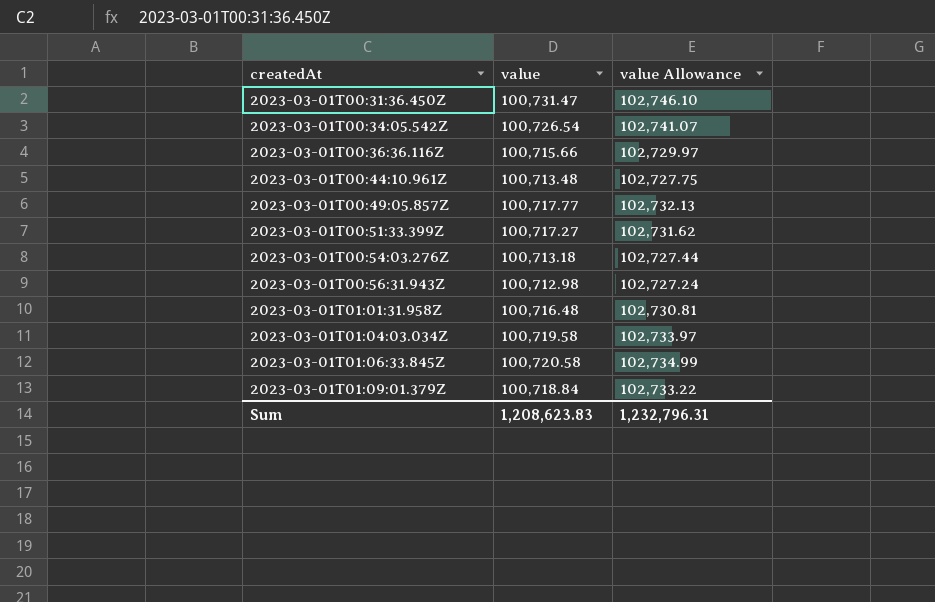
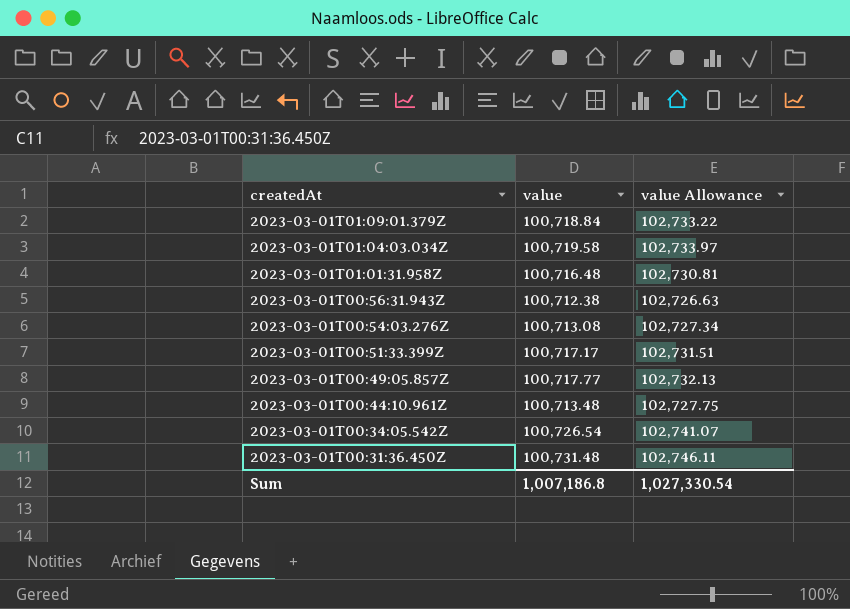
row order: createdAt ascending -> createdAt descending
row 2023-03-01T00:36:36.116Z: 100,715.66 | 102,729.97 -> none
row 2023-03-01T01:06:33.845Z: 100,720.58 | 102,734.99 -> none
2023-03-01T00:56:31.943Z | value: 100,712.98 -> 100,712.38
2023-03-01T00:56:31.943Z | value Allowance: 102,727.24 -> 102,726.63
2023-03-01T00:54:03.276Z | value: 100,713.18 -> 100,713.08
2023-03-01T00:54:03.276Z | value Allowance: 102,727.44 -> 102,727.34
2023-03-01T00:51:33.399Z | value: 100,717.27 -> 100,717.17
2023-03-01T00:51:33.399Z | value Allowance: 102,731.62 -> 102,731.51
2023-03-01T00:31:36.450Z | value: 100,731.47 -> 100,731.48
2023-03-01T00:31:36.450Z | value Allowance: 102,746.10 -> 102,746.11
Sum | value: 1,208,623.83 -> 1,007,186.8
Sum | value Allowance: 1,232,796.31 -> 1,027,330.54

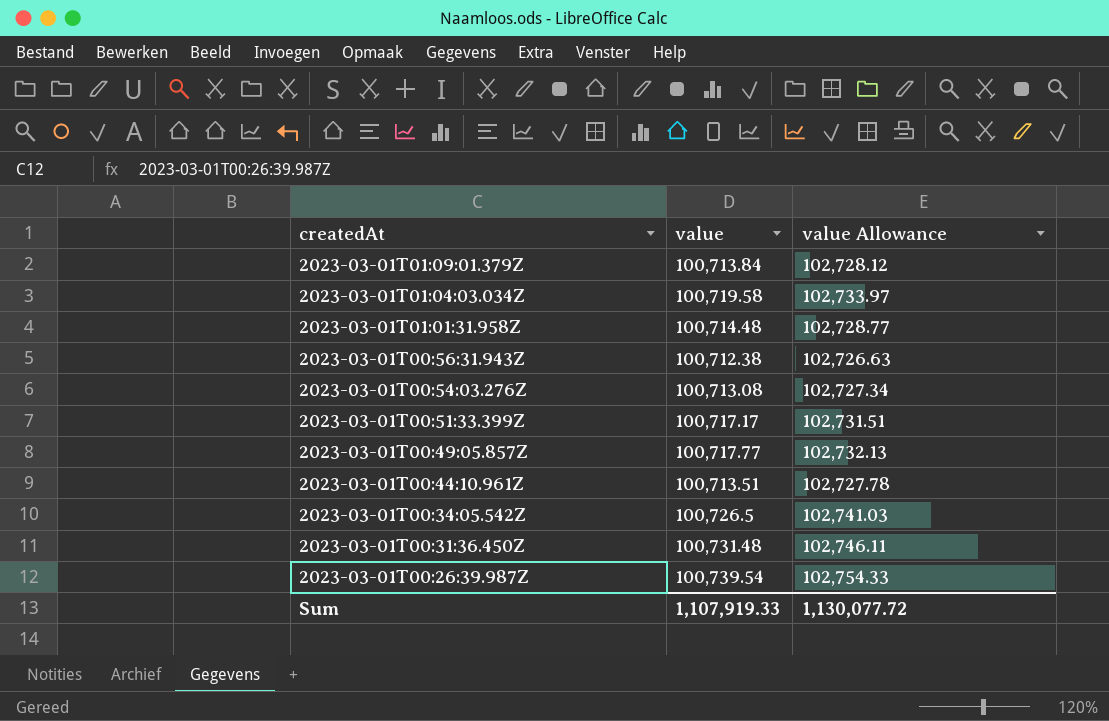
2023-03-01T01:09:01.379Z | value: 100,718.84 -> 100,713.84
2023-03-01T01:09:01.379Z | value Allowance: 102,733.22 -> 102,728.12
2023-03-01T01:01:31.958Z | value: 100,716.48 -> 100,714.48
2023-03-01T01:01:31.958Z | value Allowance: 102,730.81 -> 102,728.77
2023-03-01T00:44:10.961Z | value: 100,713.48 -> 100,713.51
2023-03-01T00:44:10.961Z | value Allowance: 102,727.75 -> 102,727.78
2023-03-01T00:34:05.542Z | value: 100,726.54 -> 100,726.5
2023-03-01T00:34:05.542Z | value Allowance: 102,741.07 -> 102,741.03
row 2023-03-01T00:26:39.987Z: none -> 100,739.54 | 102,754.33
Sum | value: 1,007,186.8 -> 1,107,919.33
Sum | value Allowance: 1,027,330.54 -> 1,130,077.72

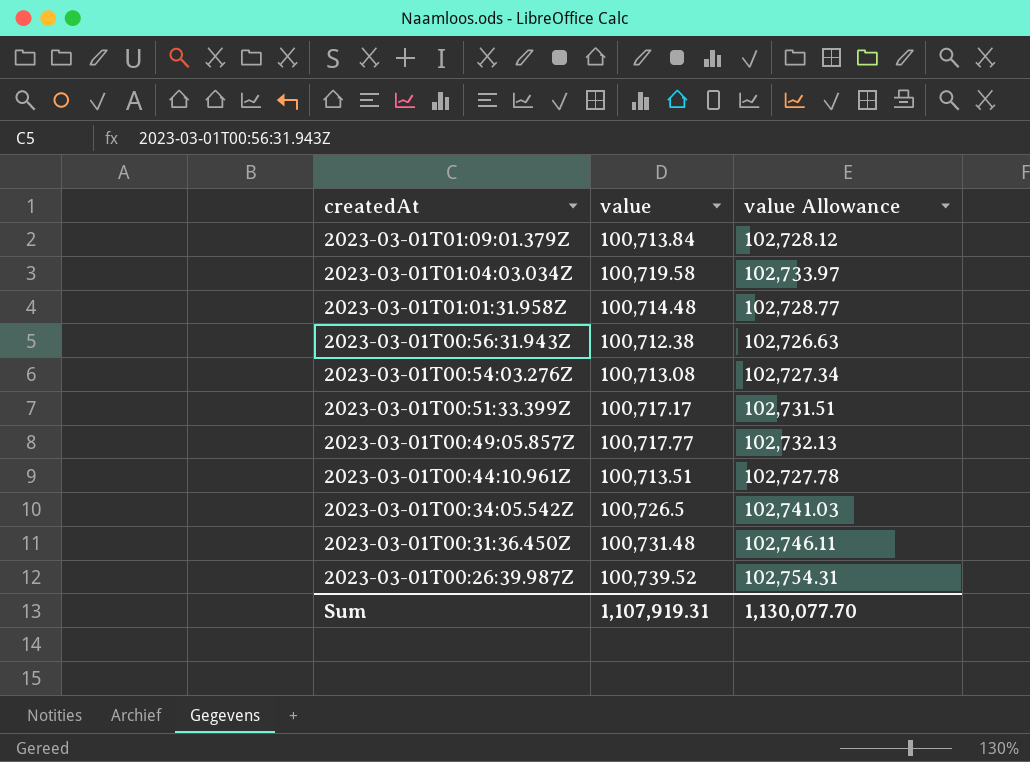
2023-03-01T00:26:39.987Z | value: 100,739.54 -> 100,739.52
2023-03-01T00:26:39.987Z | value Allowance: 102,754.33 -> 102,754.31
Sum | value: 1,107,919.33 -> 1,107,919.31
Sum | value Allowance: 1,130,077.72 -> 1,130,077.70

